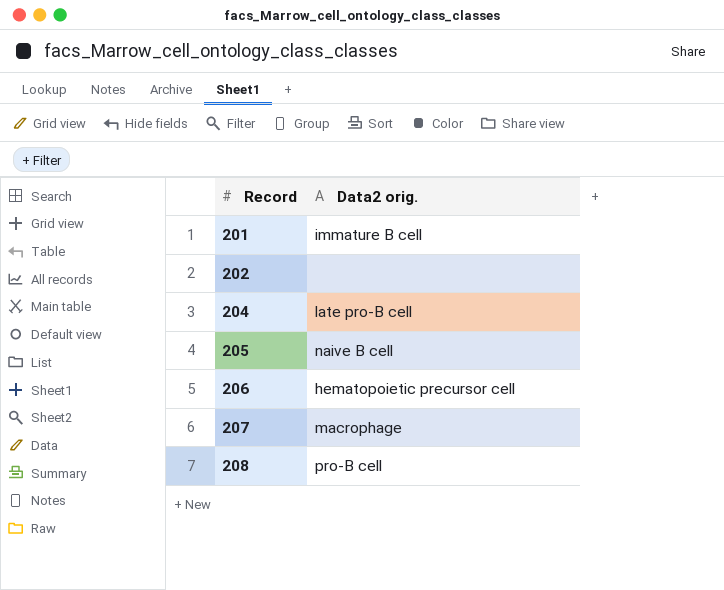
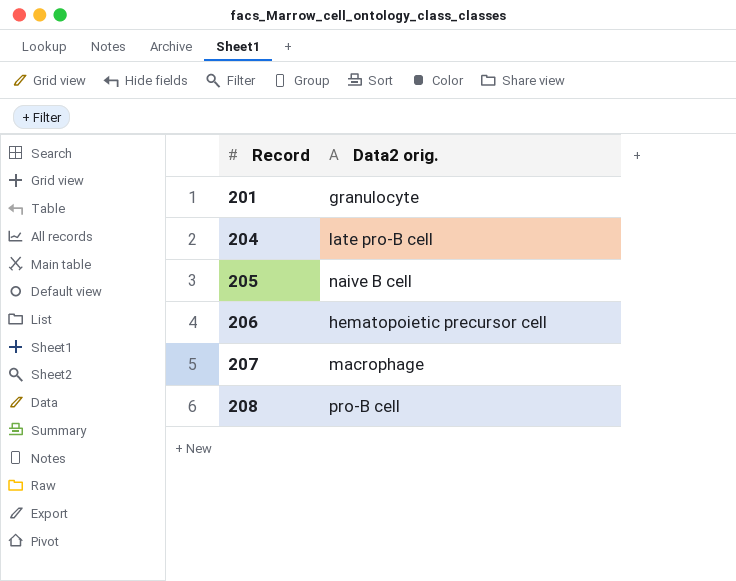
row 202: none -> none
201 | Data2 orig.: immature B cell -> granulocyte

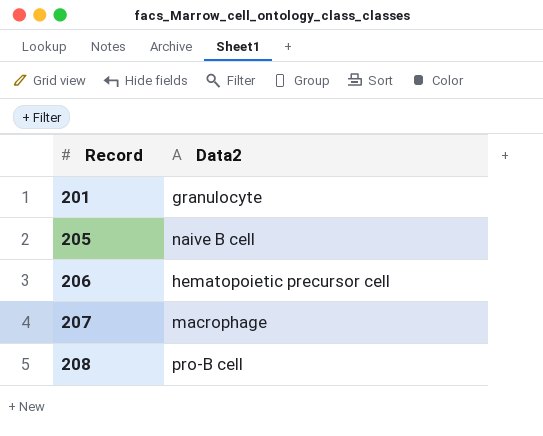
column name: Data2 orig. -> Data2
row 204: late pro-B cell -> none

